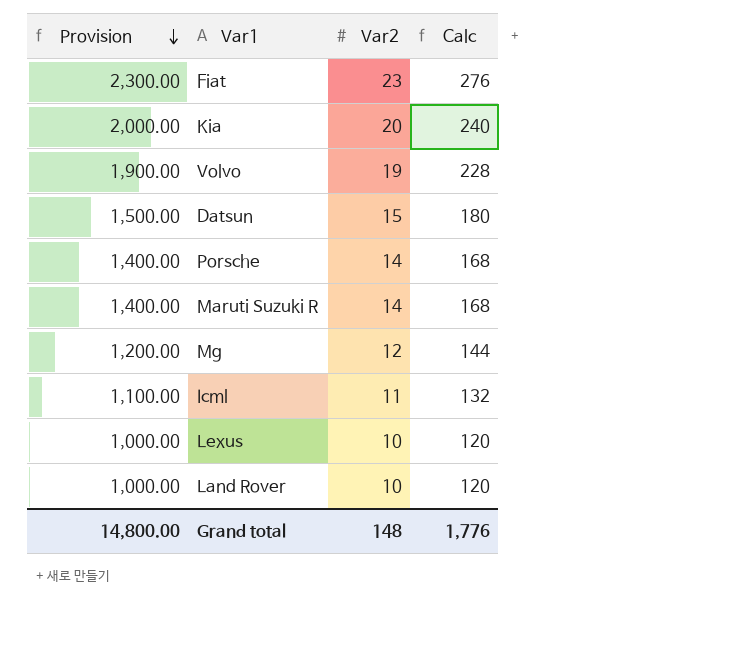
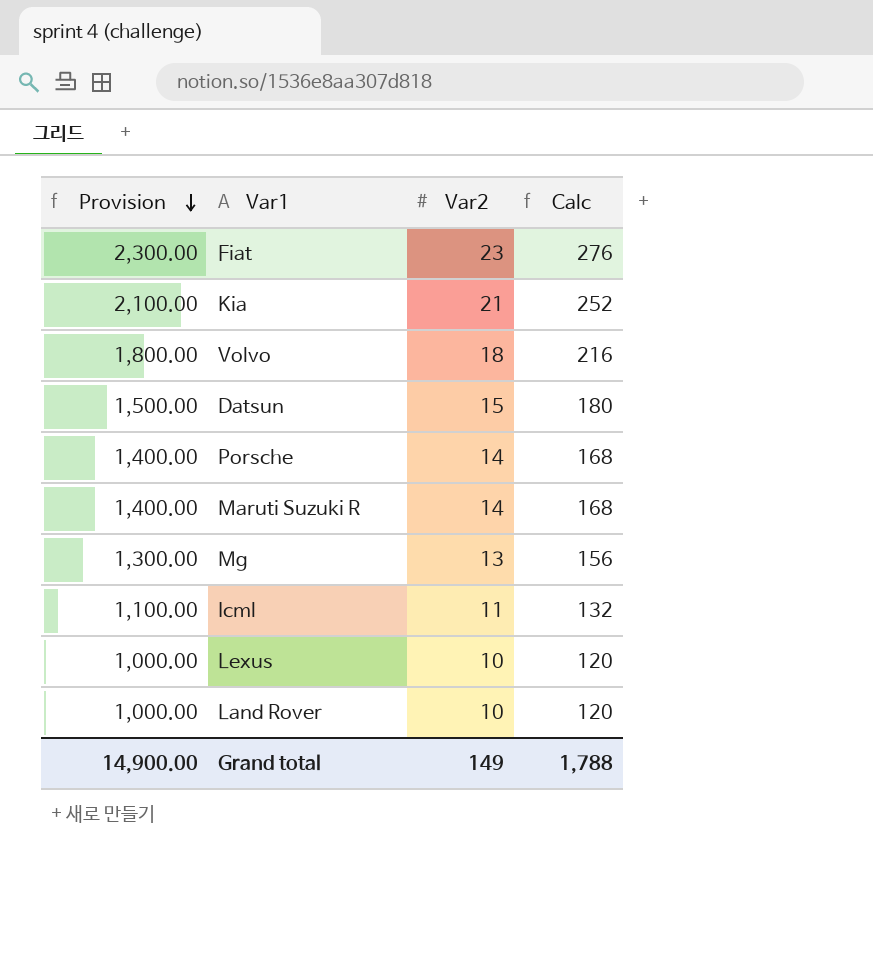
Kia | Provision: 2,000.00 -> 2,100.00
Kia | Var2: 20 -> 21
Kia | Calc: 240 -> 252
Volvo | Provision: 1,900.00 -> 1,800.00
Volvo | Var2: 19 -> 18
Volvo | Calc: 228 -> 216
Mg | Provision: 1,200.00 -> 1,300.00
Mg | Var2: 12 -> 13
Mg | Calc: 144 -> 156
Grand total | Provision: 14,800.00 -> 14,900.00
Grand total | Var2: 148 -> 149
Grand total | Calc: 1,776 -> 1,788

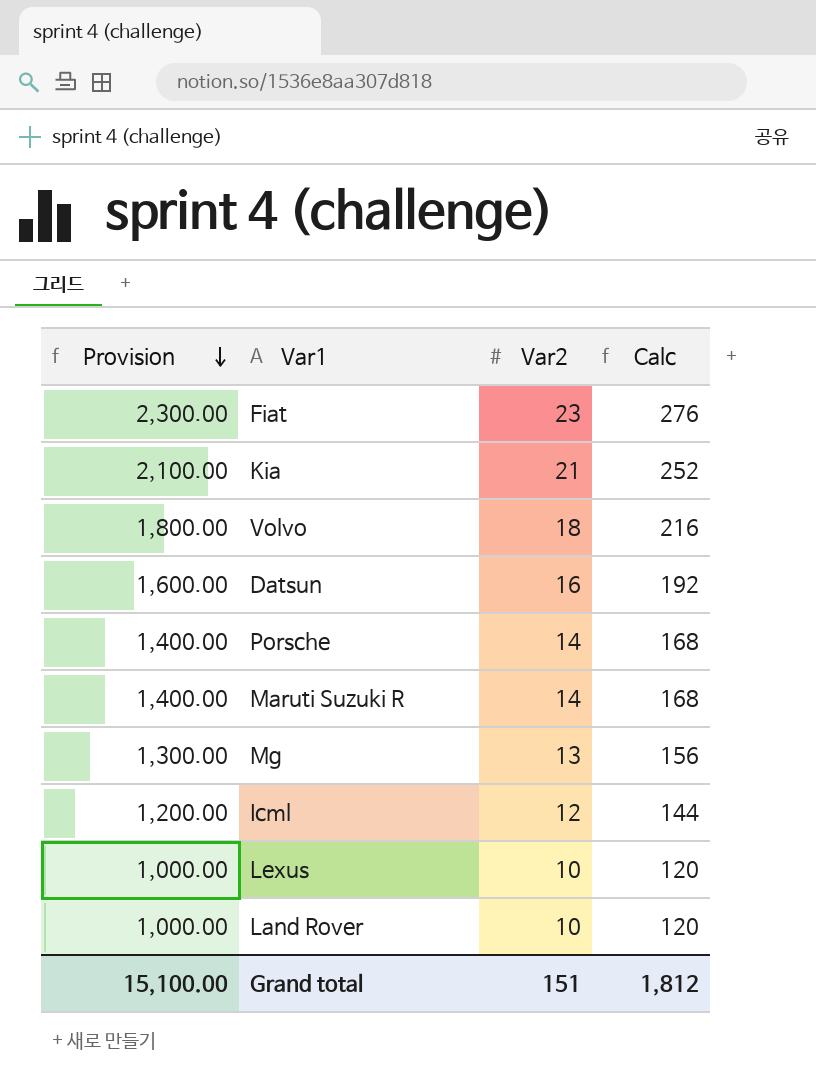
Datsun | Provision: 1,500.00 -> 1,600.00
Datsun | Var2: 15 -> 16
Datsun | Calc: 180 -> 192
Icml | Provision: 1,100.00 -> 1,200.00
Icml | Var2: 11 -> 12
Icml | Calc: 132 -> 144
Grand total | Provision: 14,900.00 -> 15,100.00
Grand total | Var2: 149 -> 151
Grand total | Calc: 1,788 -> 1,812

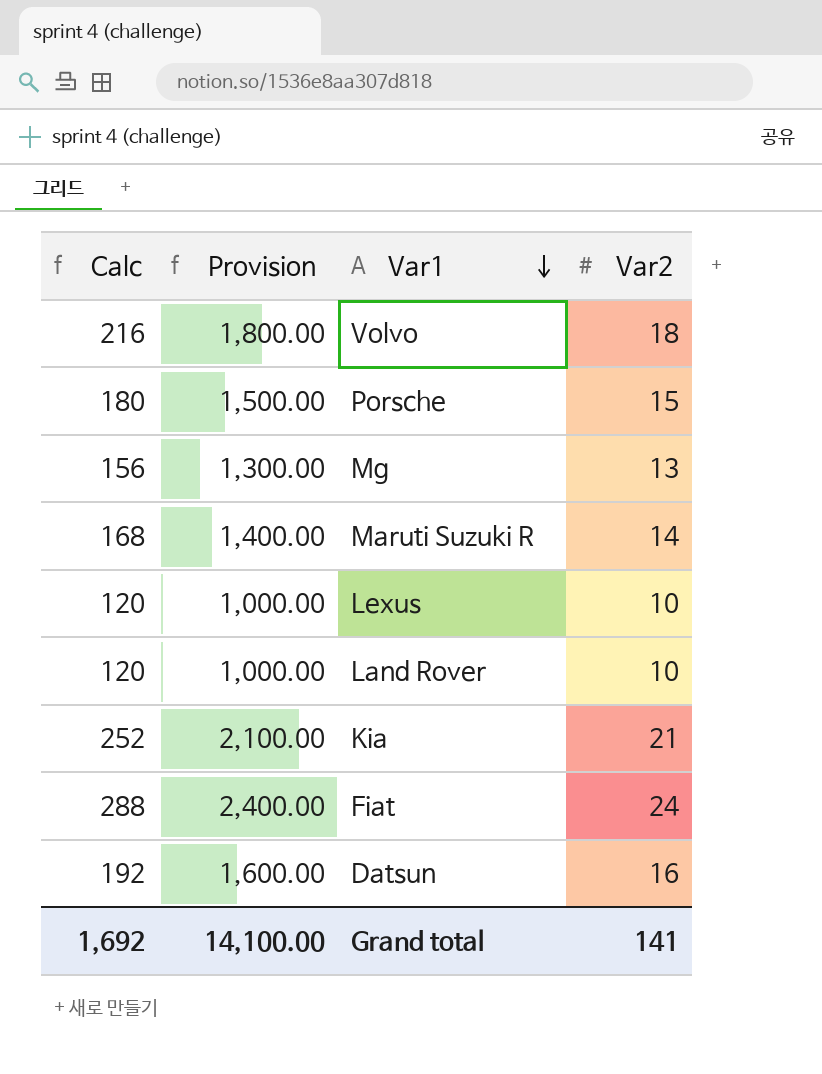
row order: Provision descending -> Var1 descending
column Calc | position: 4 -> 1
row Icml: 1,200.00 | 12 | 144 -> none
Porsche | Calc: 168 -> 180
Porsche | Provision: 1,400.00 -> 1,500.00
Porsche | Var2: 14 -> 15
Fiat | Calc: 276 -> 288
Fiat | Provision: 2,300.00 -> 2,400.00
Fiat | Var2: 23 -> 24
Grand total | Calc: 1,812 -> 1,692
Grand total | Provision: 15,100.00 -> 14,100.00
Grand total | Var2: 151 -> 141

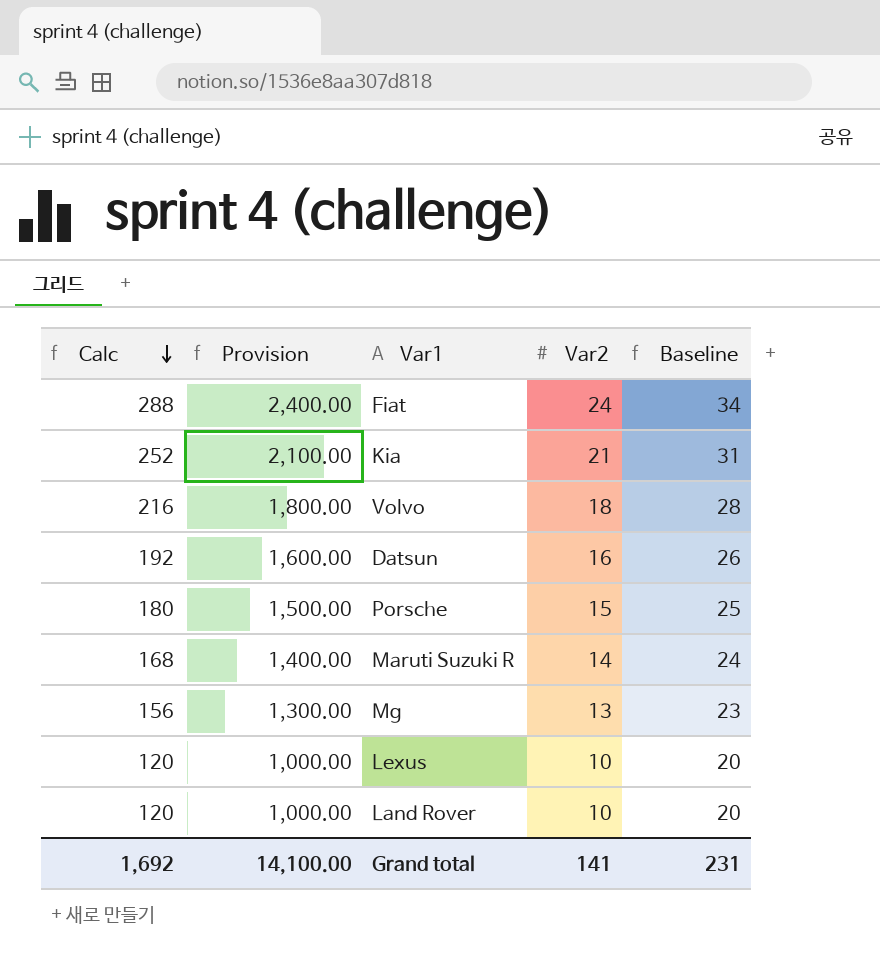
row order: Var1 descending -> Calc descending
column Baseline | formula: none -> [Var2] + 10

